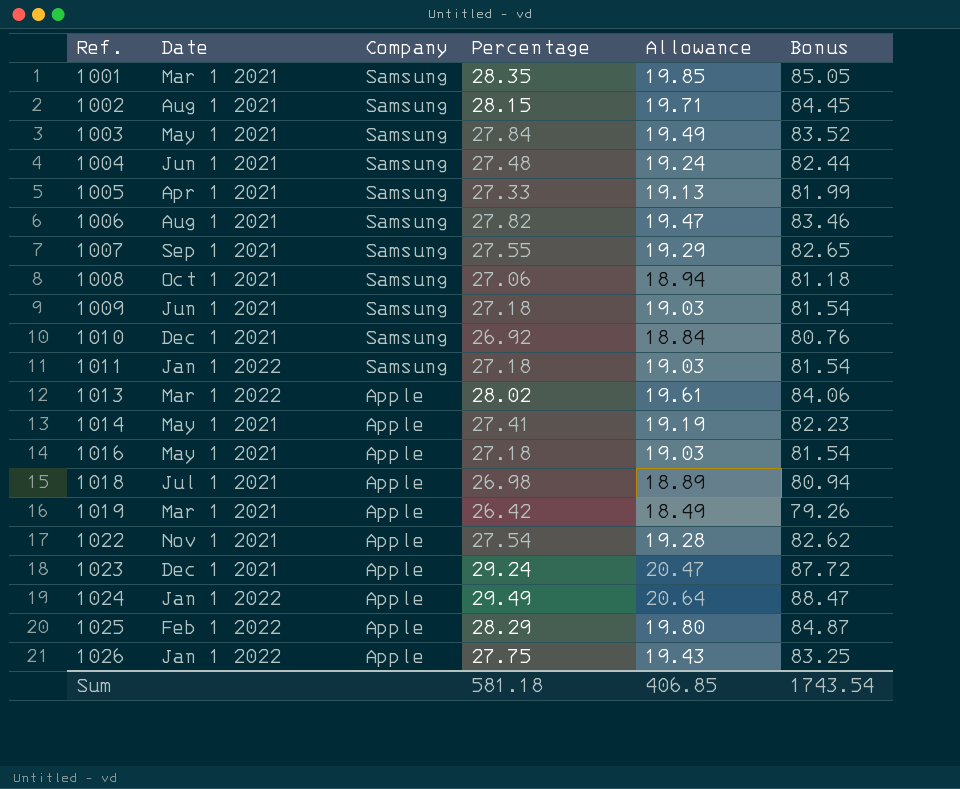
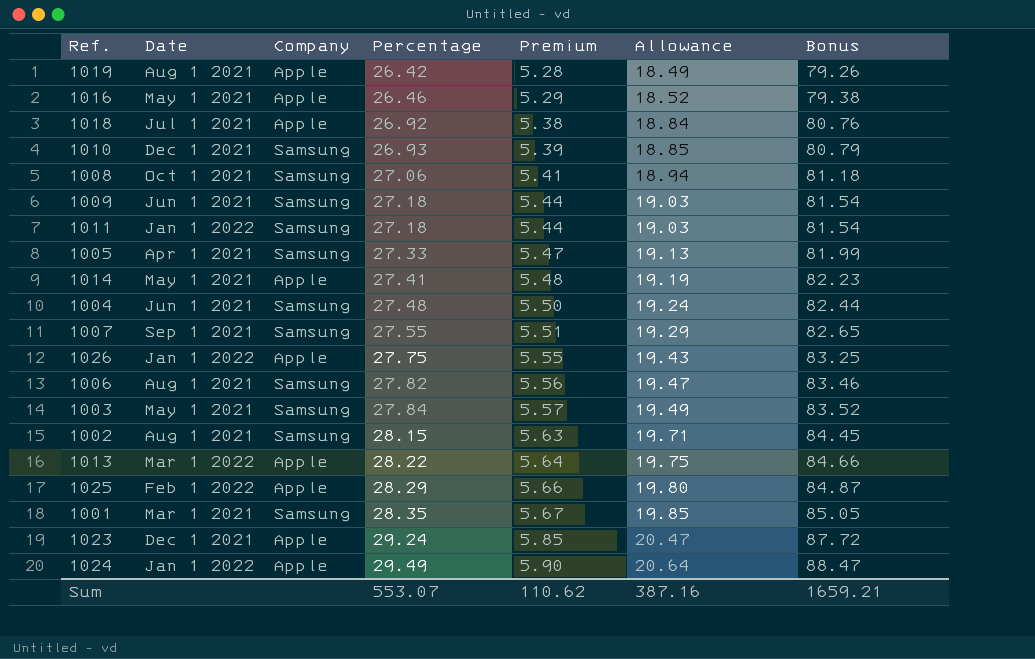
row order: Ref. ascending -> Percentage ascending
column Premium | formula: none -> [Percentage] * 0.2
row 1022: Nov 1 2021 | Apple | 27.54 | 19.28 | 82.62 -> none
1019 | Date: Mar 1 2021 -> Aug 1 2021
1016 | Percentage: 27.18 -> 26.46
1016 | Allowance: 19.03 -> 18.52
1016 | Bonus: 81.54 -> 79.38
1018 | Percentage: 26.98 -> 26.92
1018 | Allowance: 18.89 -> 18.84
1018 | Bonus: 80.94 -> 80.76
1010 | Percentage: 26.92 -> 26.93
1010 | Allowance: 18.84 -> 18.85
1010 | Bonus: 80.76 -> 80.79
1013 | Percentage: 28.02 -> 28.22
1013 | Allowance: 19.61 -> 19.75
1013 | Bonus: 84.06 -> 84.66
Sum | Percentage: 581.18 -> 553.07
Sum | Allowance: 406.85 -> 387.16
Sum | Bonus: 1743.54 -> 1659.21

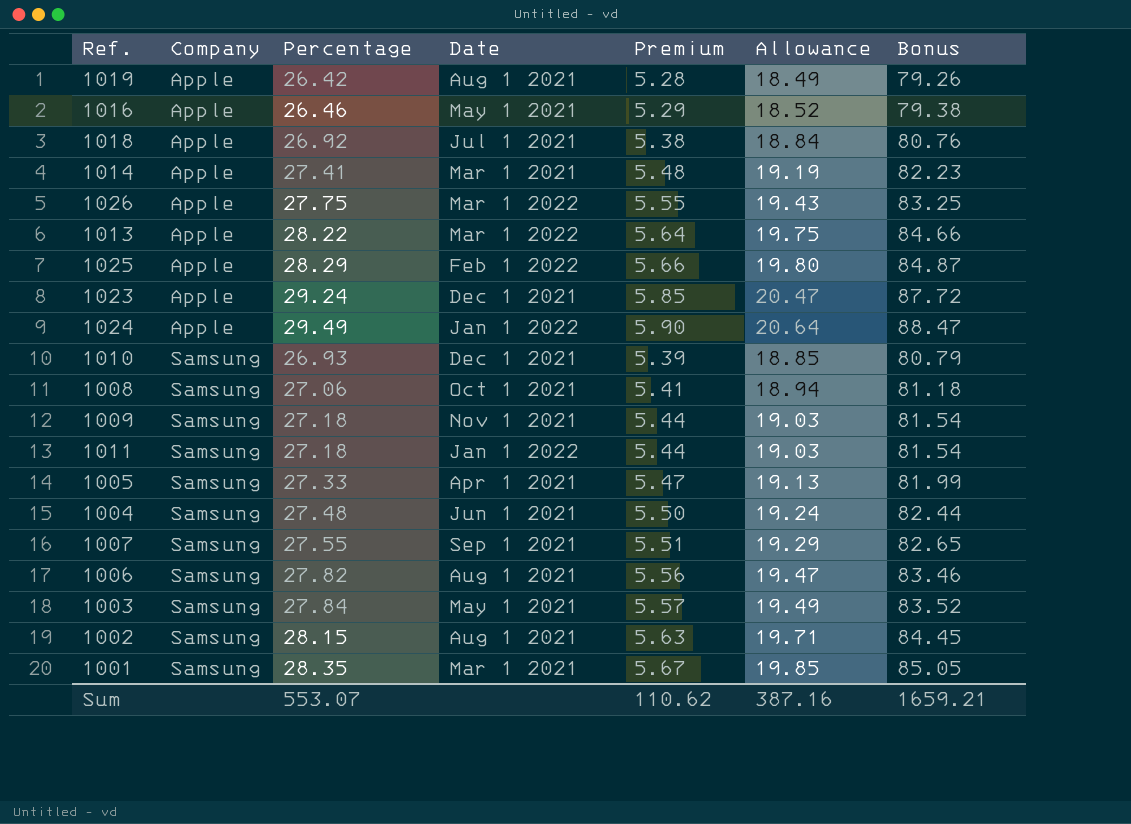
row order: Percentage ascending -> Company ascending
column Date | position: 2 -> 4
1014 | Date: May 1 2021 -> Mar 1 2021
1026 | Date: Jan 1 2022 -> Mar 1 2022
1009 | Date: Jun 1 2021 -> Nov 1 2021

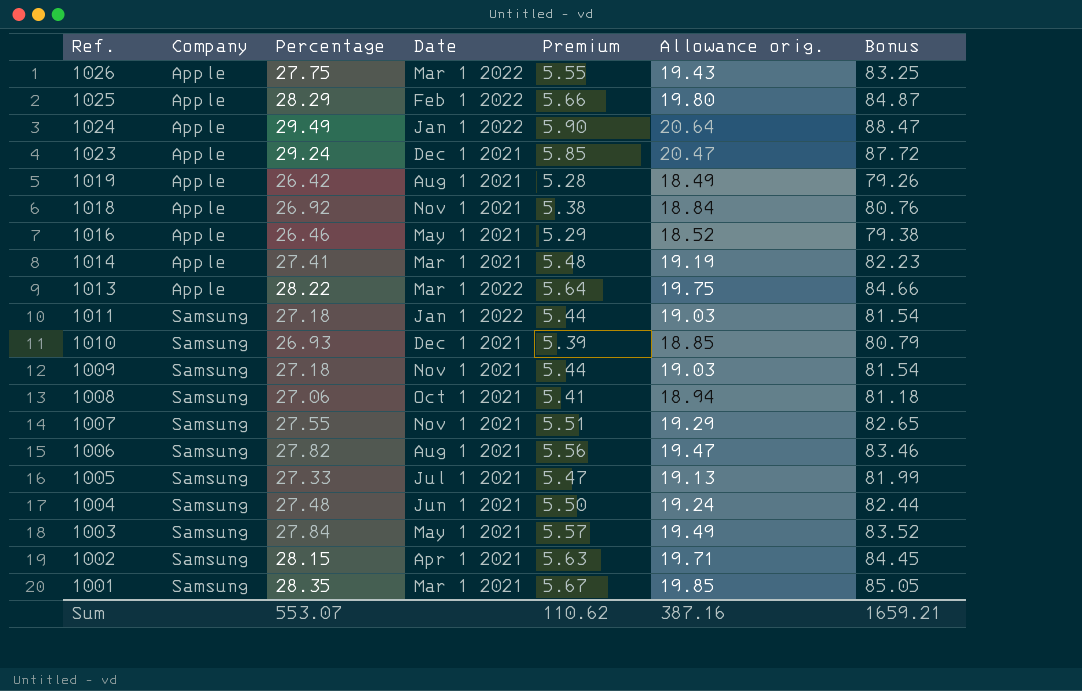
row order: Company ascending -> Ref. descending
column name: Allowance -> Allowance orig.
1018 | Date: Jul 1 2021 -> Nov 1 2021
1007 | Date: Sep 1 2021 -> Nov 1 2021
1005 | Date: Apr 1 2021 -> Jul 1 2021
1002 | Date: Aug 1 2021 -> Apr 1 2021

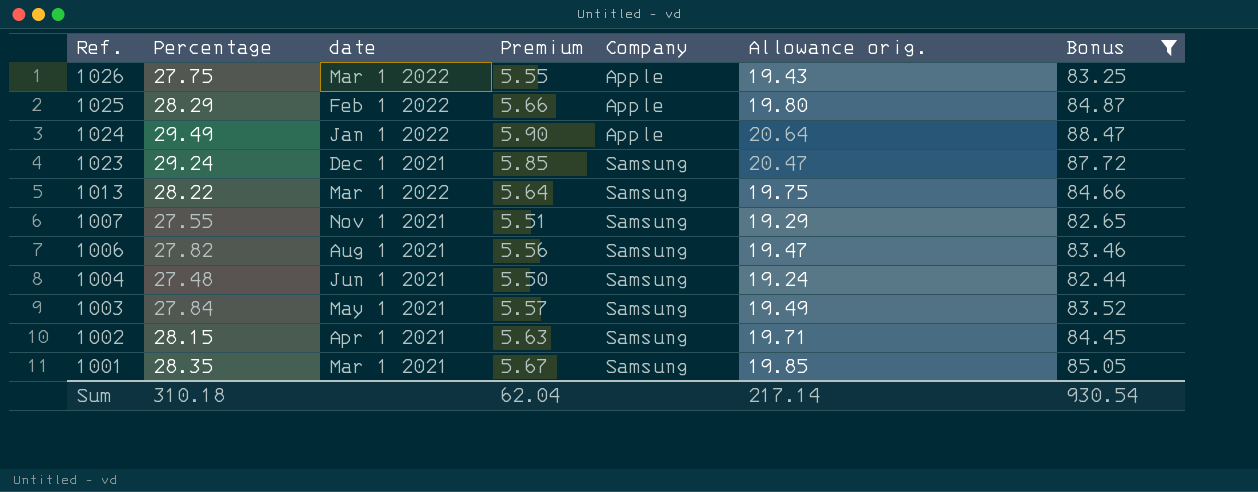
filter: none -> Bonus >= 82.44
column name: Date -> date
column Company | position: 2 -> 5
1023 | Company: Apple -> Samsung
1013 | Company: Apple -> Samsung
Sum | Percentage: 553.07 -> 310.18
Sum | Premium: 110.62 -> 62.04
Sum | Allowance orig.: 387.16 -> 217.14
Sum | Bonus: 1659.21 -> 930.54

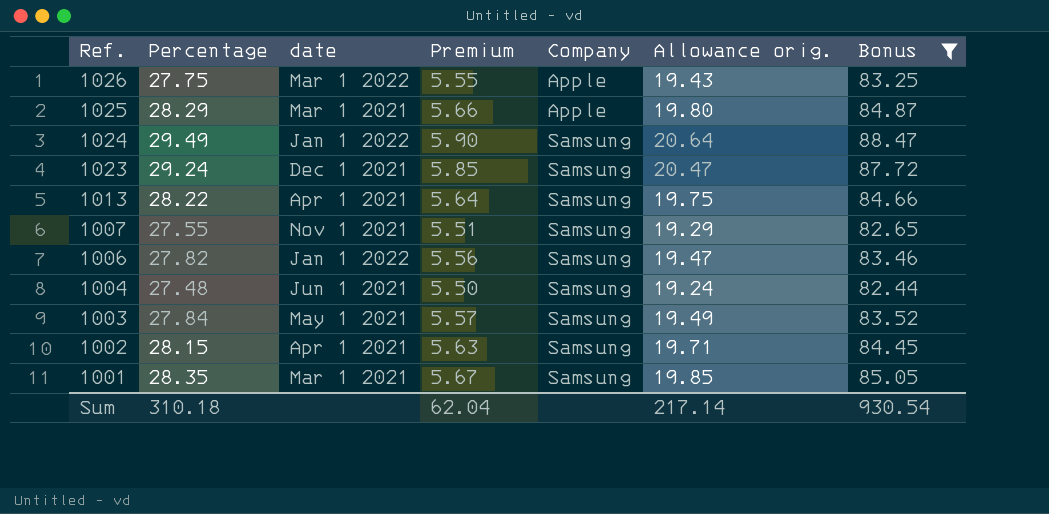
1025 | date: Feb 1 2022 -> Mar 1 2021
1024 | Company: Apple -> Samsung
1013 | date: Mar 1 2022 -> Apr 1 2021
1006 | date: Aug 1 2021 -> Jan 1 2022

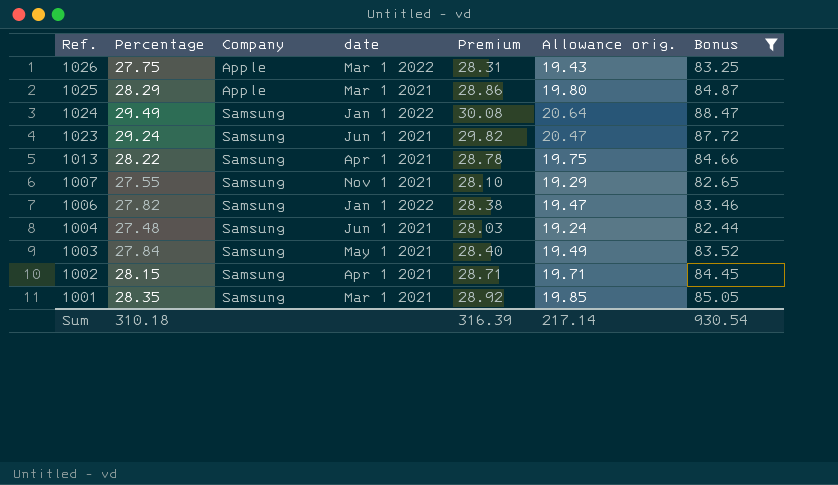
column Company | position: 5 -> 3
column Premium | formula: [Percentage] * 0.2 -> [Percentage] * 1.02
1023 | date: Dec 1 2021 -> Jun 1 2021
Sum | Premium: 62.04 -> 316.39

